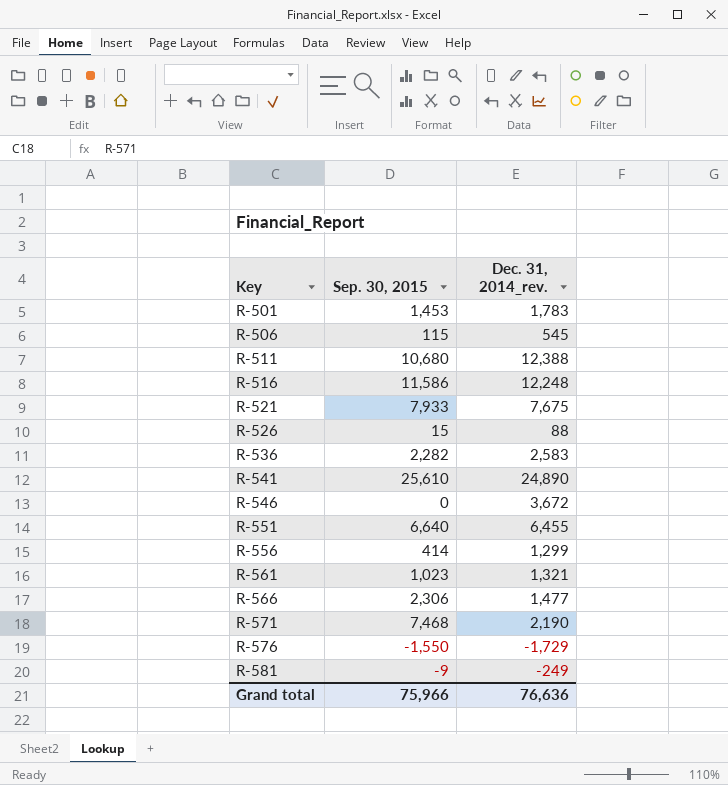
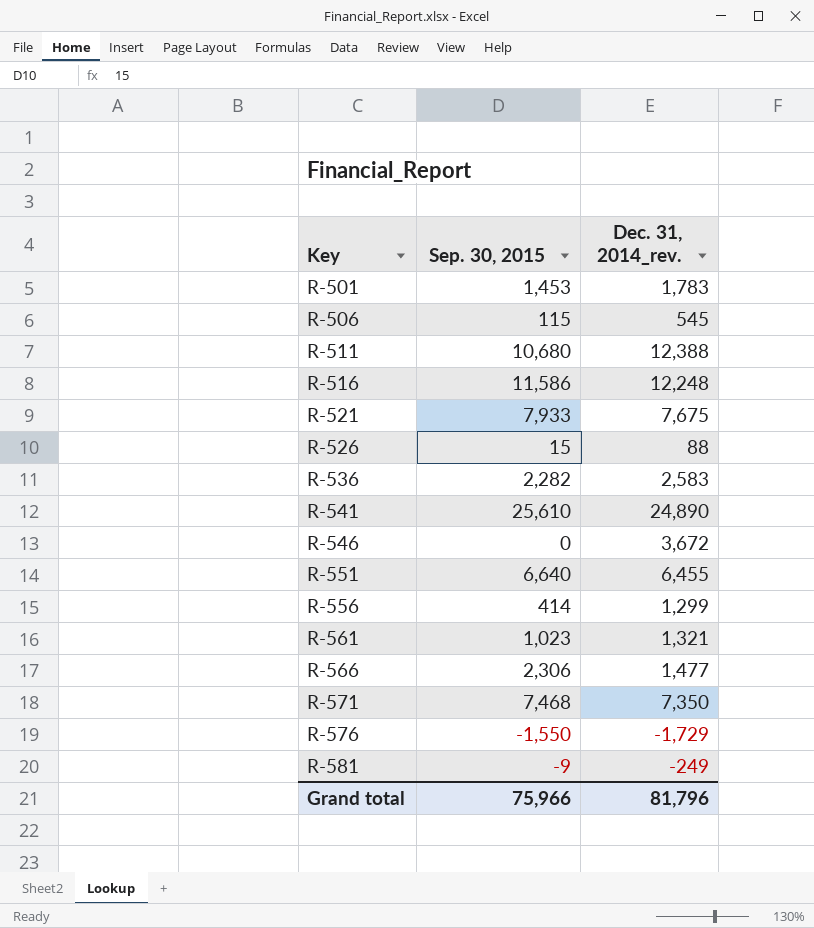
R-571 | Dec. 31, 2014_rev.: 2,190 -> 7,350
Grand total | Dec. 31, 2014_rev.: 76,636 -> 81,796

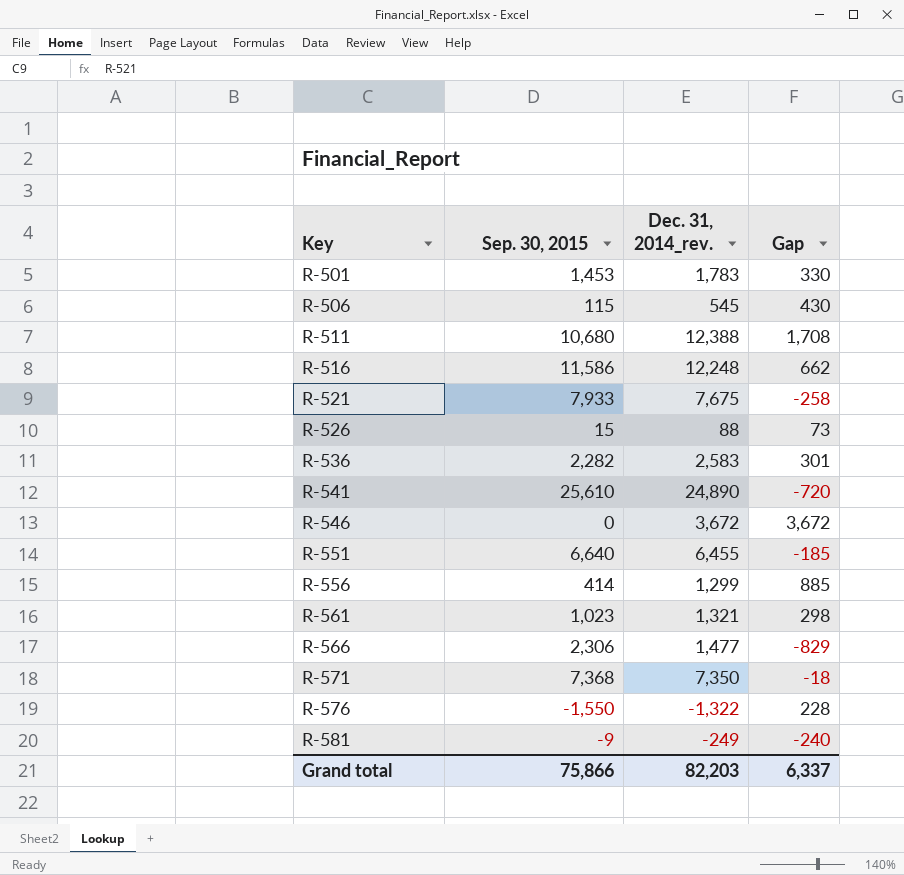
column Gap | formula: none -> [Dec. 31, 2014_rev.] - [Sep. 30, 2015]
R-571 | Sep. 30, 2015: 7,468 -> 7,368
R-576 | Dec. 31, 2014_rev.: -1,729 -> -1,322
Grand total | Sep. 30, 2015: 75,966 -> 75,866
Grand total | Dec. 31, 2014_rev.: 81,796 -> 82,203

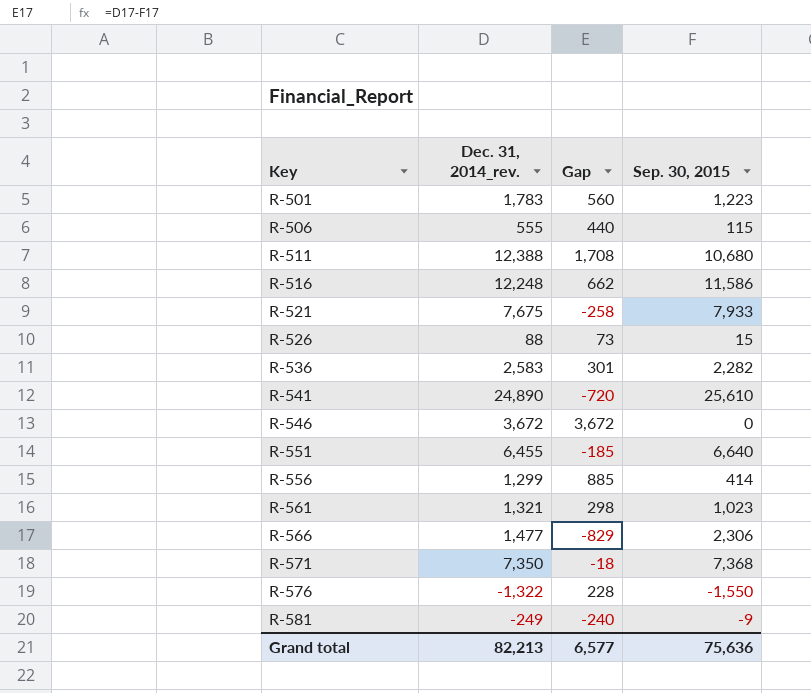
column Sep. 30, 2015 | position: 2 -> 4
R-501 | Gap: 330 -> 560
R-501 | Sep. 30, 2015: 1,453 -> 1,223
R-506 | Dec. 31, 2014_rev.: 545 -> 555
R-506 | Gap: 430 -> 440
Grand total | Dec. 31, 2014_rev.: 82,203 -> 82,213
Grand total | Gap: 6,337 -> 6,577
Grand total | Sep. 30, 2015: 75,866 -> 75,636

